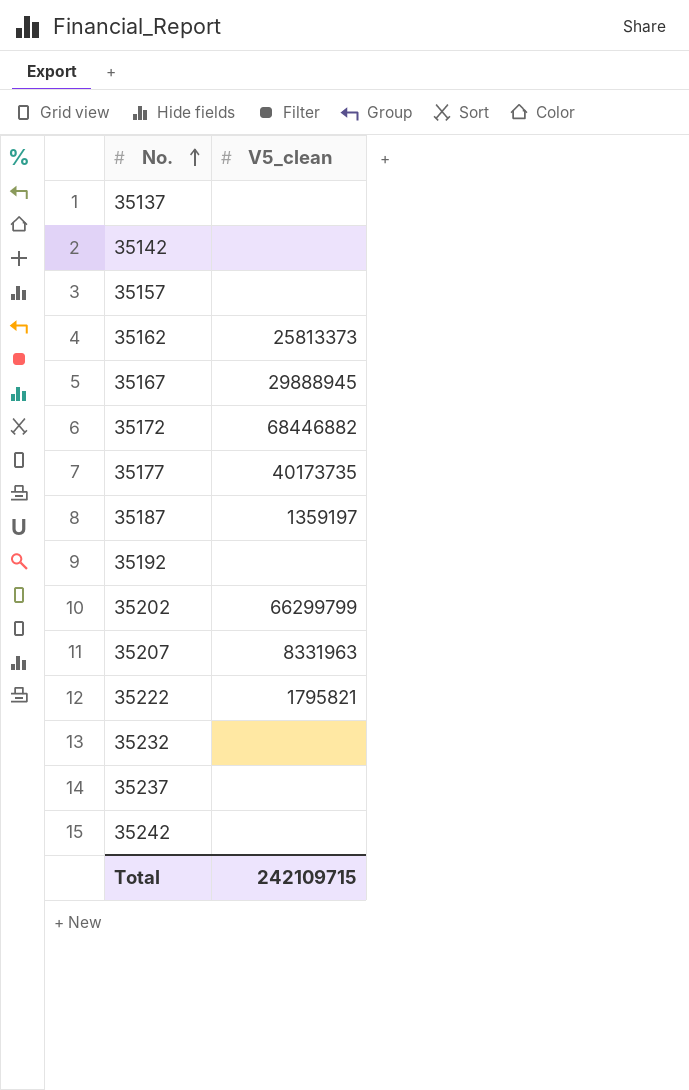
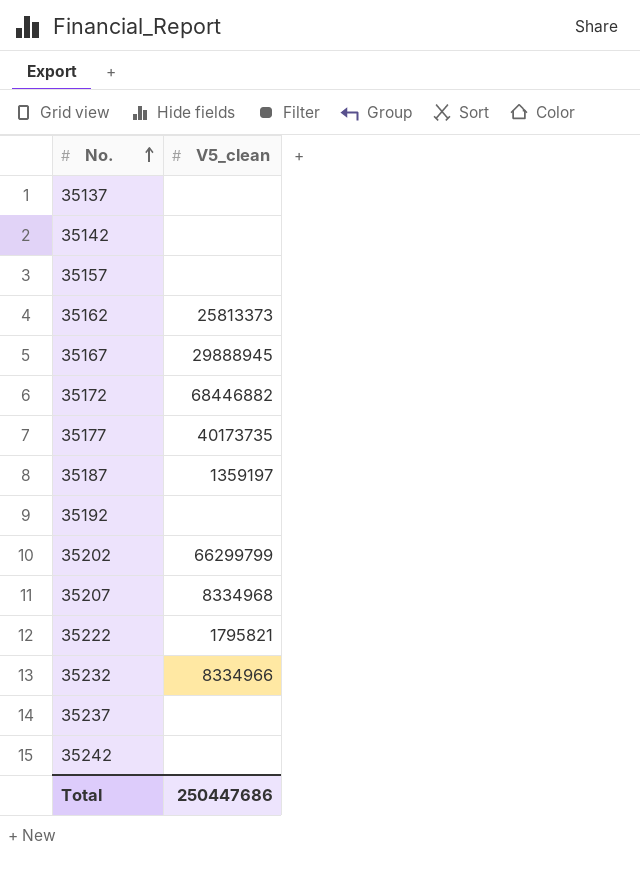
35207 | V5_clean: 8331963 -> 8334968
35232 | V5_clean: none -> 8334966
Total | V5_clean: 242109715 -> 250447686

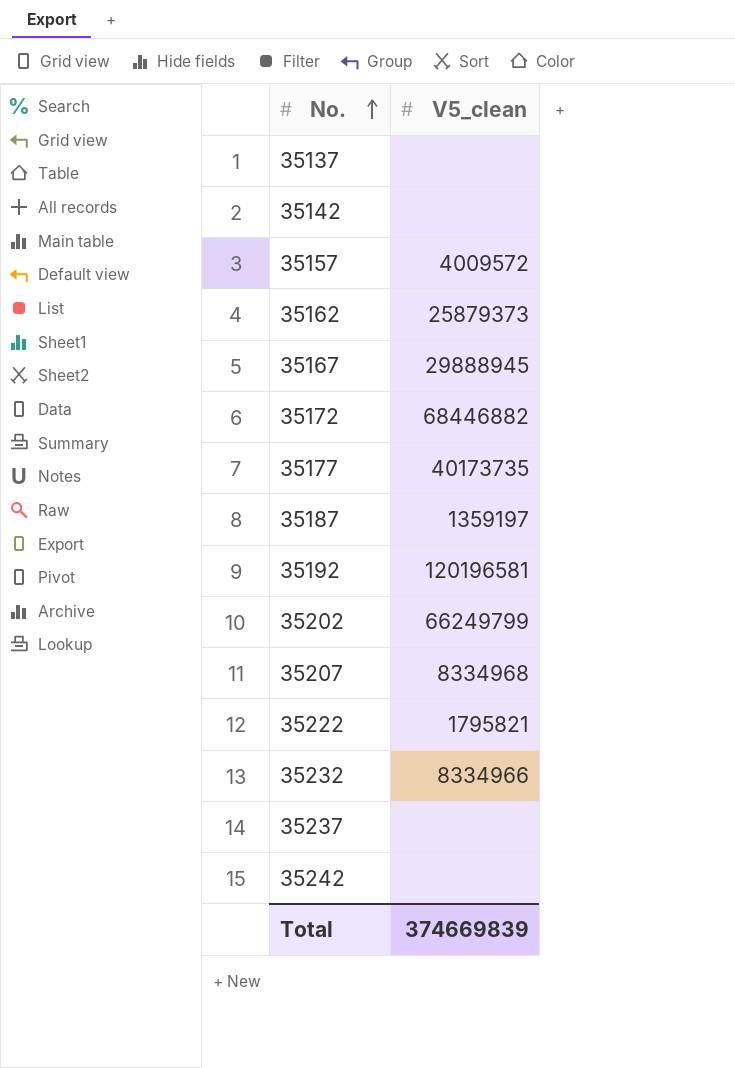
35157 | V5_clean: none -> 4009572
35162 | V5_clean: 25813373 -> 25879373
35192 | V5_clean: none -> 120196581
35202 | V5_clean: 66299799 -> 66249799
Total | V5_clean: 250447686 -> 374669839

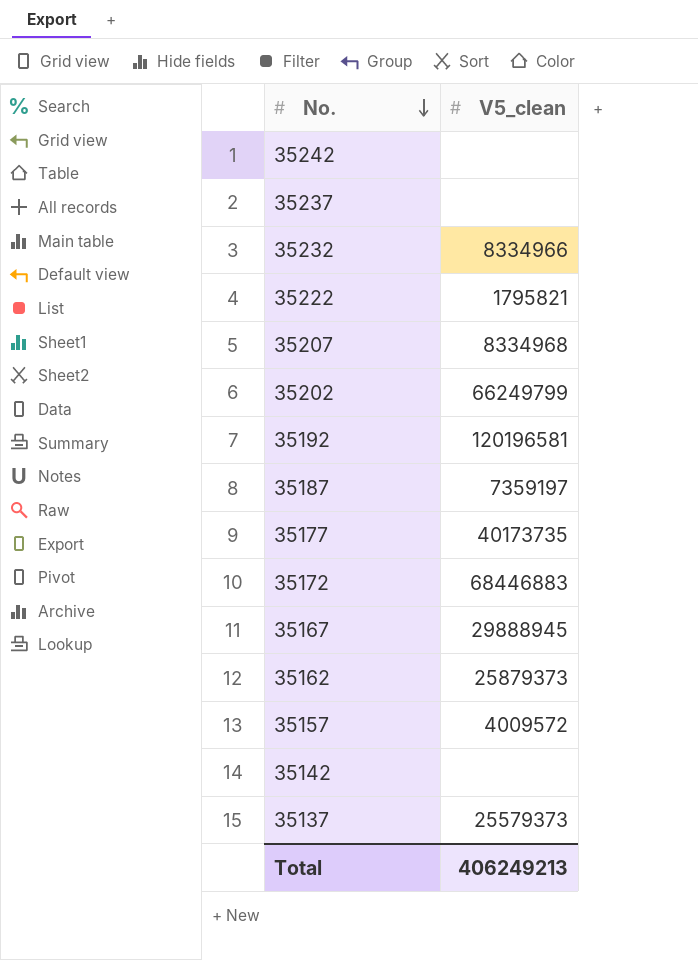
row order: No. ascending -> No. descending
35187 | V5_clean: 1359197 -> 7359197
35172 | V5_clean: 68446882 -> 68446883
35137 | V5_clean: none -> 25579373
Total | V5_clean: 374669839 -> 406249213

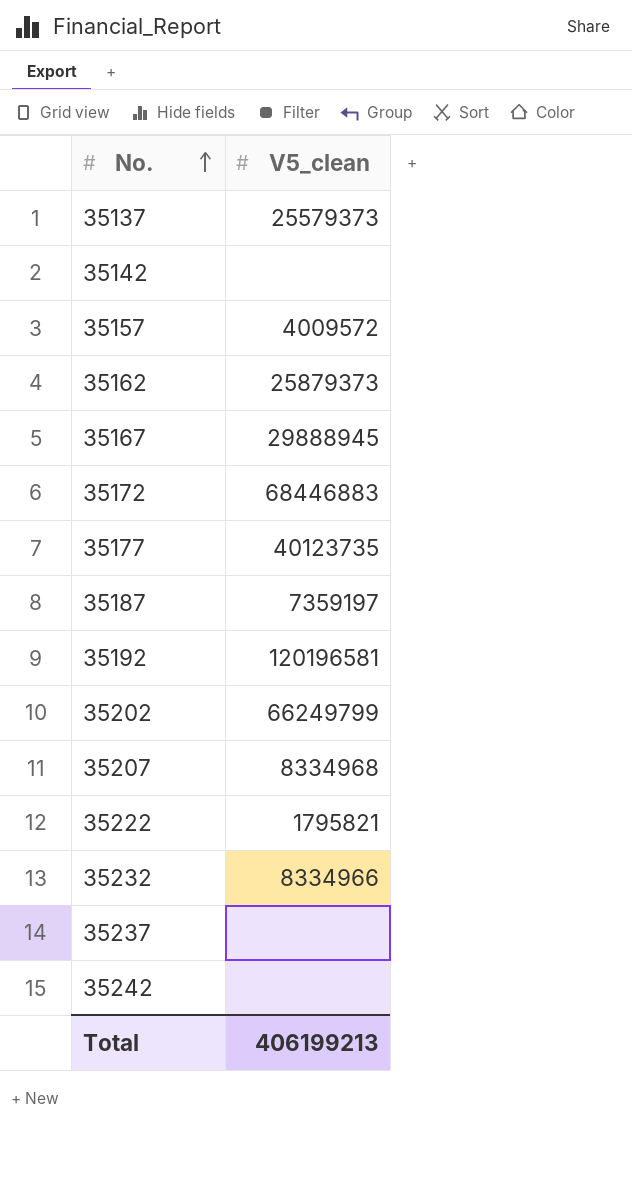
row order: No. descending -> No. ascending
35177 | V5_clean: 40173735 -> 40123735
Total | V5_clean: 406249213 -> 406199213

